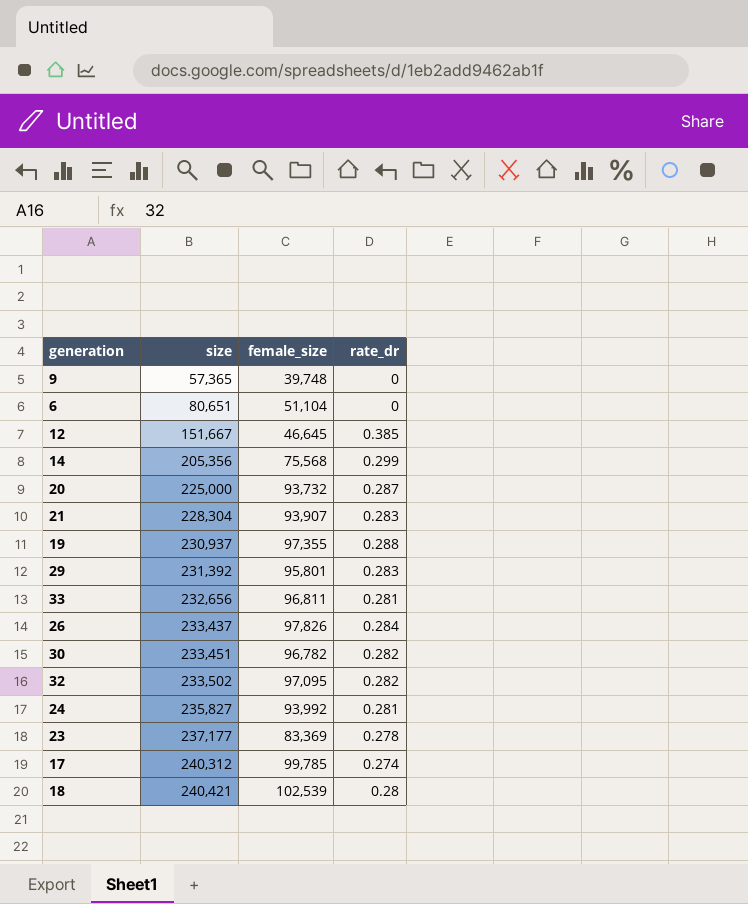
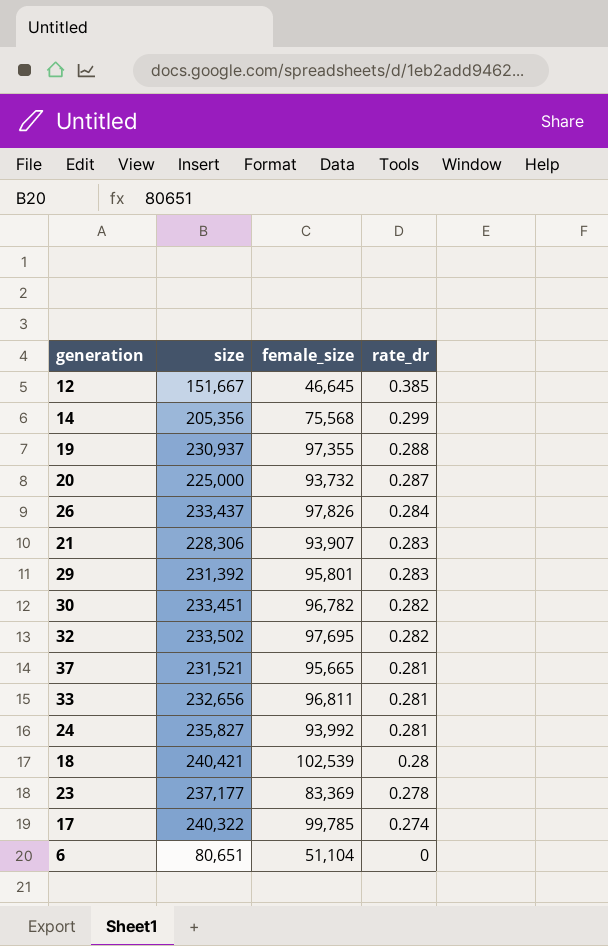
row order: size ascending -> rate_dr descending
row 9: 57,365 | 39,748 | 0 -> none
21 | size: 228,304 -> 228,306
32 | female_size: 97,095 -> 97,695
row 37: none -> 231,521 | 95,665 | 0.281
17 | size: 240,312 -> 240,322

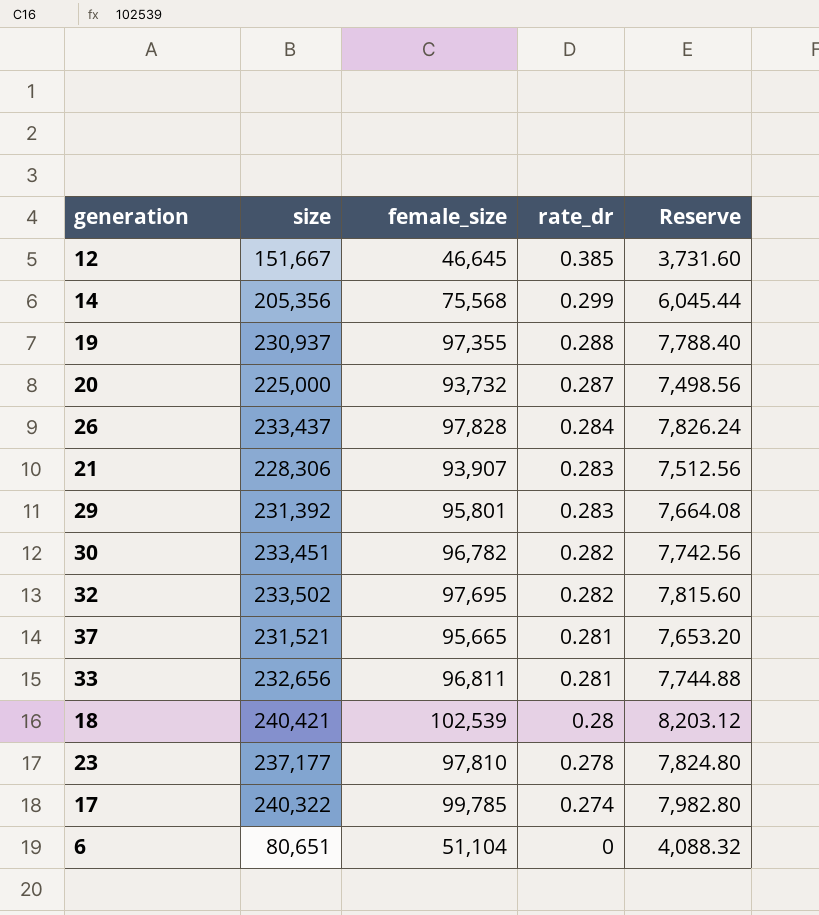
column Reserve | formula: none -> [female_size] * 0.08
row 24: 235,827 | 93,992 | 0.281 -> none
26 | female_size: 97,826 -> 97,828
23 | female_size: 83,369 -> 97,810

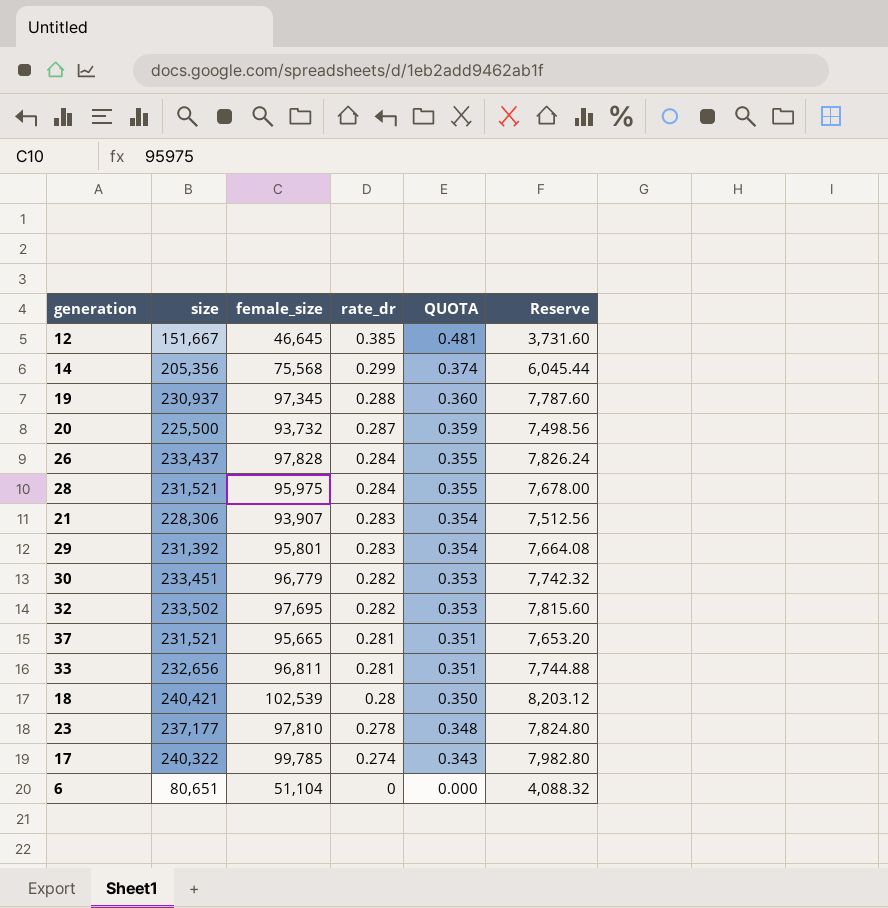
column QUOTA | formula: none -> [rate_dr] * 1.25
19 | female_size: 97,355 -> 97,345
19 | Reserve: 7,788.40 -> 7,787.60
20 | size: 225,000 -> 225,500
row 28: none -> 231,521 | 95,975 | 0.284 | 0.355 | 7,678.00
30 | female_size: 96,782 -> 96,779
30 | Reserve: 7,742.56 -> 7,742.32

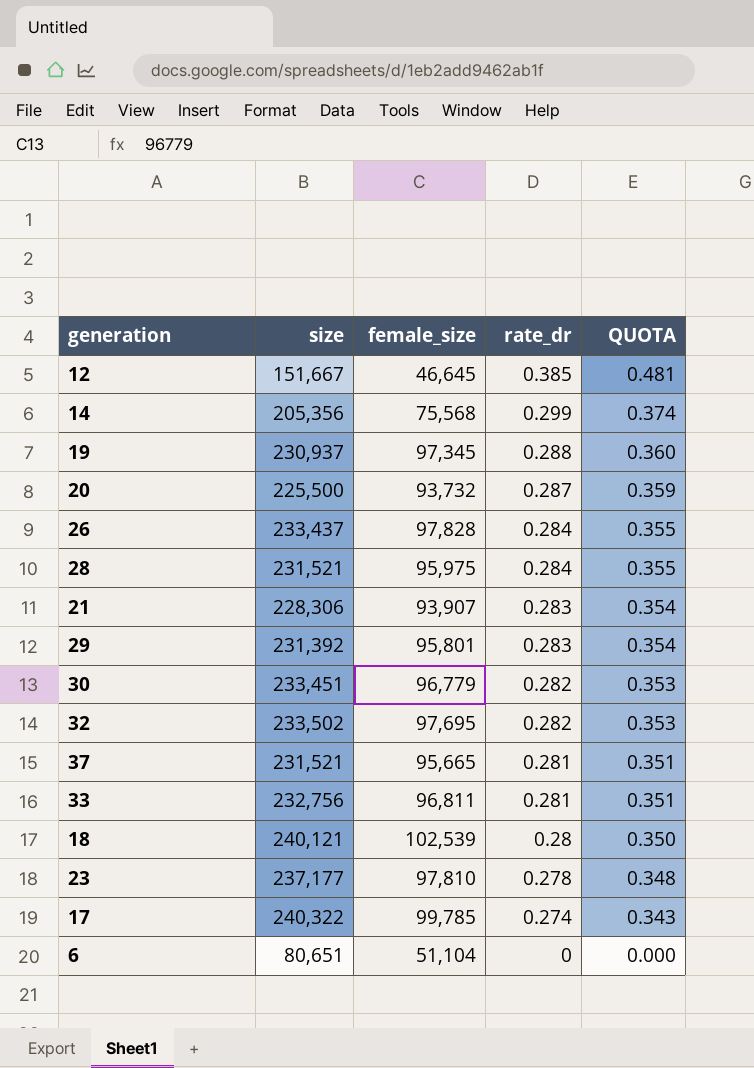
column Reserve | formula: [female_size] * 0.08 -> none
33 | size: 232,656 -> 232,756
18 | size: 240,421 -> 240,121

